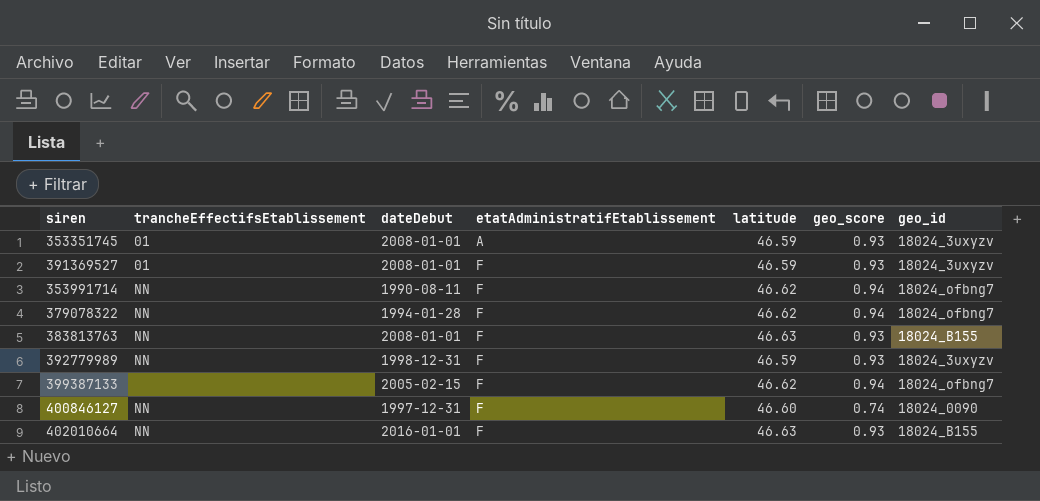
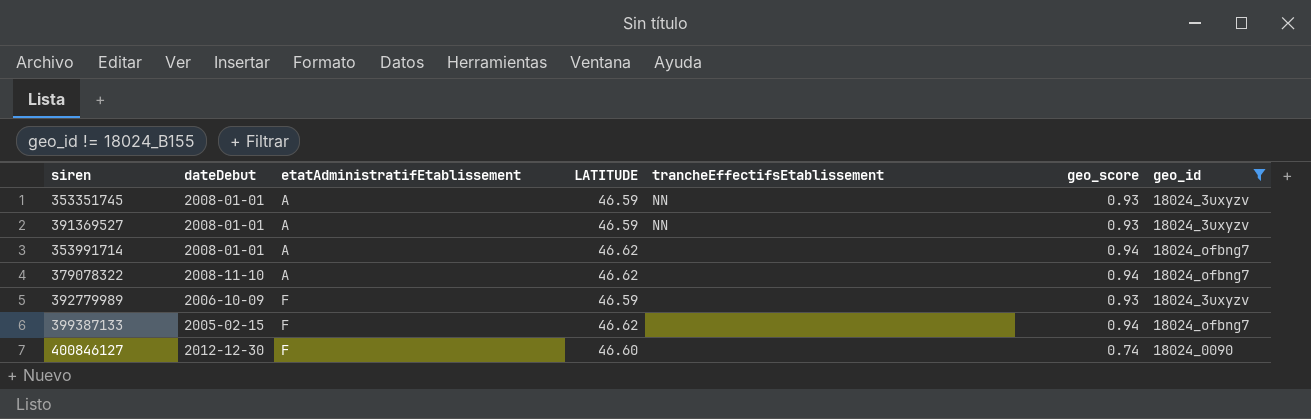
filter: none -> geo_id != 18024_B155
column name: latitude -> LATITUDE
column trancheEffectifsEtablissement | position: 2 -> 5
353351745 | trancheEffectifsEtablissement: 01 -> NN
391369527 | etatAdministratifEtablissement: F -> A
391369527 | trancheEffectifsEtablissement: 01 -> NN
353991714 | dateDebut: 1990-08-11 -> 2008-01-01
353991714 | etatAdministratifEtablissement: F -> A
353991714 | trancheEffectifsEtablissement: NN -> none
379078322 | dateDebut: 1994-01-28 -> 2008-11-10
379078322 | etatAdministratifEtablissement: F -> A
379078322 | trancheEffectifsEtablissement: NN -> none
392779989 | dateDebut: 1998-12-31 -> 2006-10-09
392779989 | trancheEffectifsEtablissement: NN -> none
400846127 | dateDebut: 1997-12-31 -> 2012-12-30
400846127 | trancheEffectifsEtablissement: NN -> none

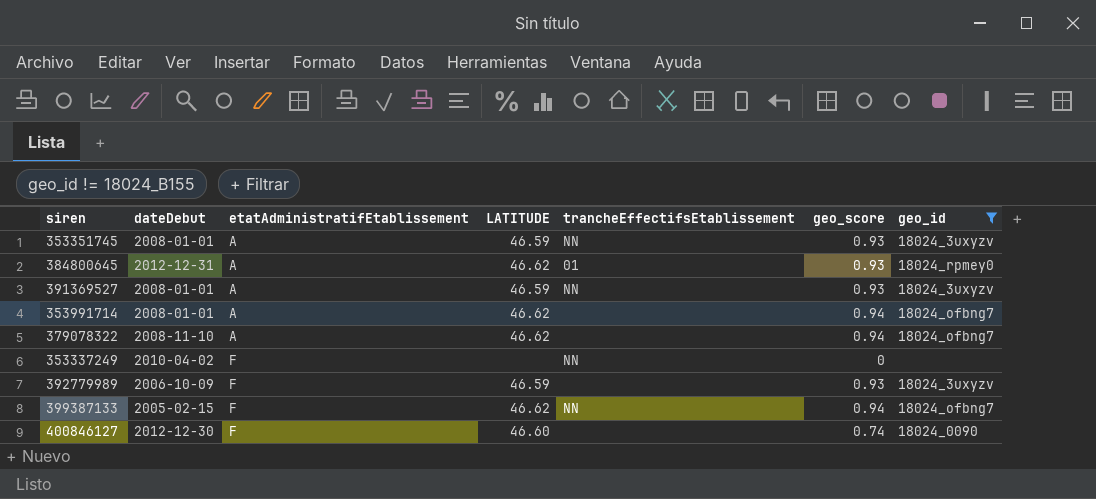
row 384800645: none -> 2012-12-31 | A | 46.62 | 01 | 0.93 | 18024_rpmey0
row 353337249: none -> 2010-04-02 | F | none | NN | 0 | none
399387133 | trancheEffectifsEtablissement: none -> NN

